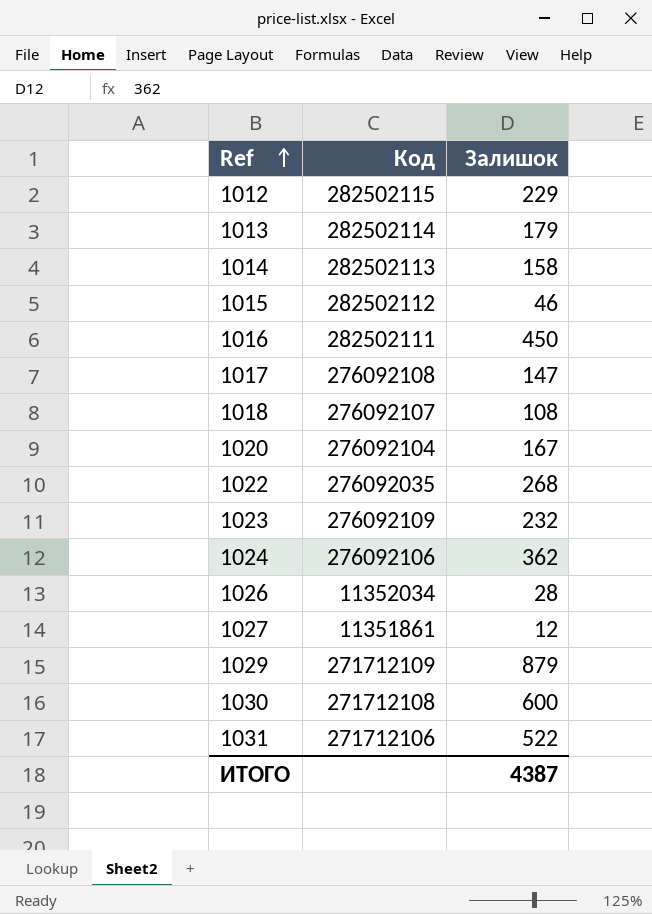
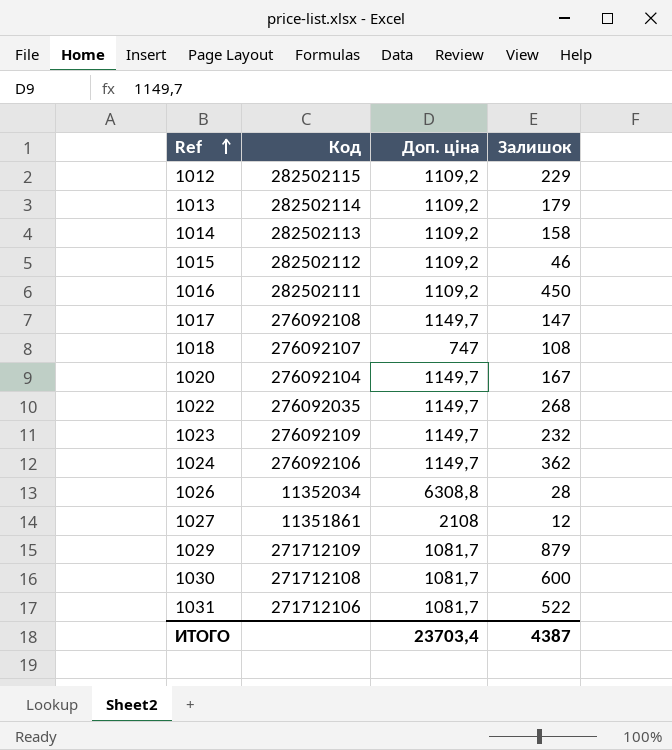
column Доп. ціна | position: none -> 3

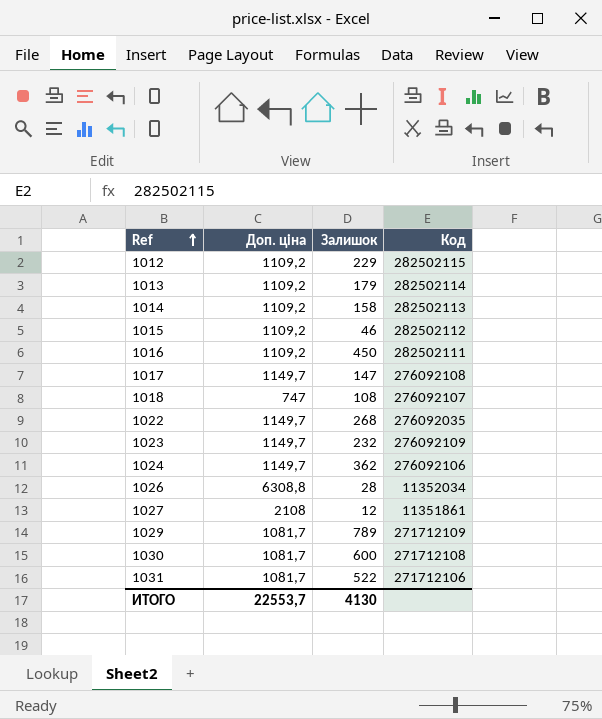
column Код | position: 2 -> 4
row 1020: 276092104 | 1149,7 | 167 -> none
1029 | Залишок: 879 -> 789
ИТОГО | Доп. ціна: 23703,4 -> 22553,7
ИТОГО | Залишок: 4387 -> 4130

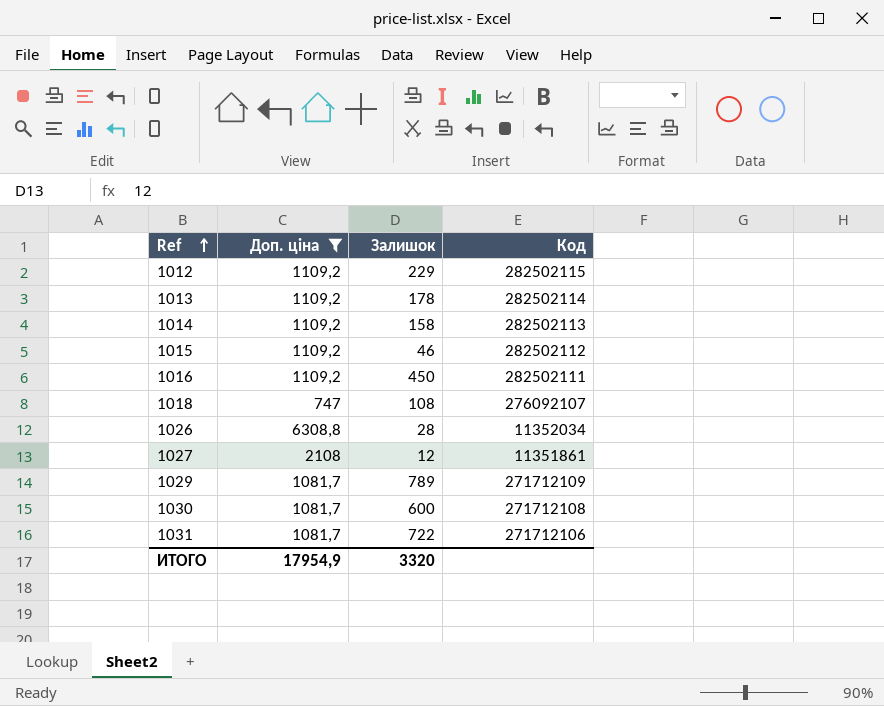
filter: none -> Доп. ціна != 1149,7
1013 | Залишок: 179 -> 178
1031 | Залишок: 522 -> 722
ИТОГО | Доп. ціна: 22553,7 -> 17954,9
ИТОГО | Залишок: 4130 -> 3320

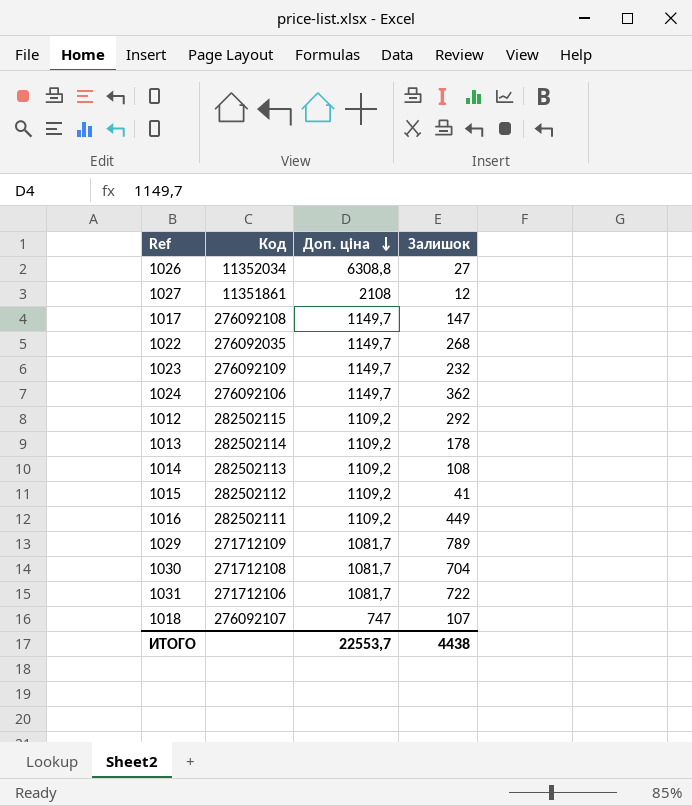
filter: Доп. ціна != 1149,7 -> none
row order: Ref ascending -> Доп. ціна descending
column Код | position: 4 -> 2
1026 | Залишок: 28 -> 27
1012 | Залишок: 229 -> 292
1014 | Залишок: 158 -> 108
1015 | Залишок: 46 -> 41
1016 | Залишок: 450 -> 449
1030 | Залишок: 600 -> 704
1018 | Залишок: 108 -> 107
ИТОГО | Доп. ціна: 17954,9 -> 22553,7
ИТОГО | Залишок: 3320 -> 4438

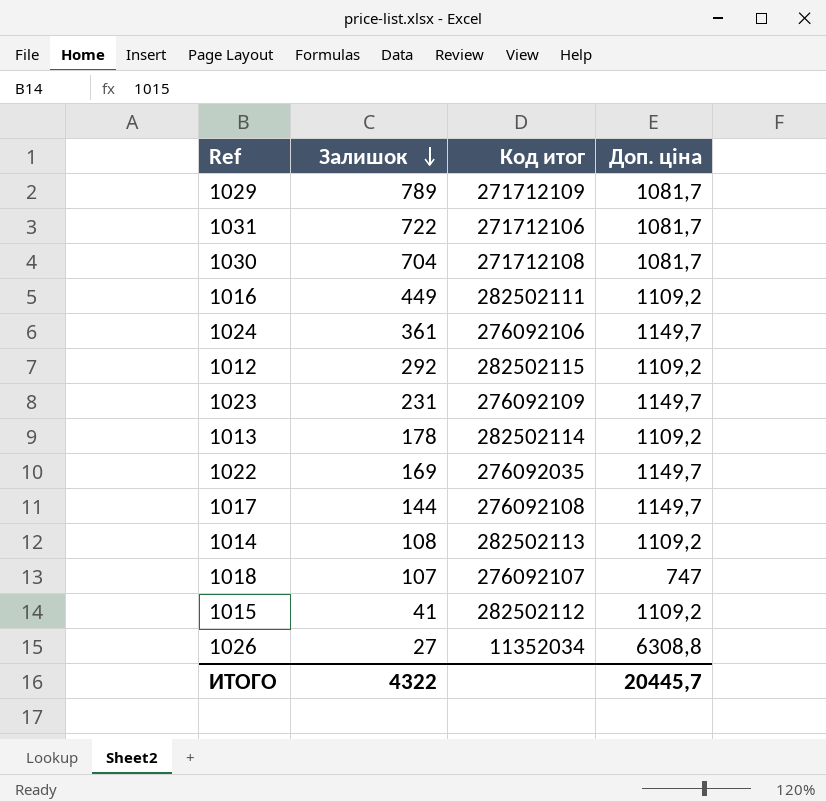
row order: Доп. ціна descending -> Залишок descending
column Залишок | position: 4 -> 2
column name: Код -> Код итог
row 1027: 11351861 | 2108 | 12 -> none
1024 | Залишок: 362 -> 361
1023 | Залишок: 232 -> 231
1022 | Залишок: 268 -> 169
1017 | Залишок: 147 -> 144
ИТОГО | Залишок: 4438 -> 4322
ИТОГО | Доп. ціна: 22553,7 -> 20445,7

